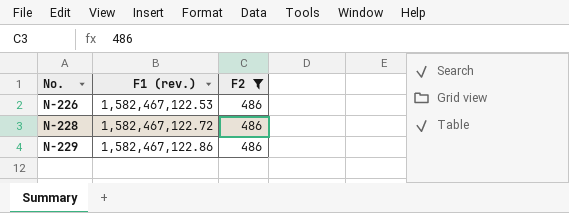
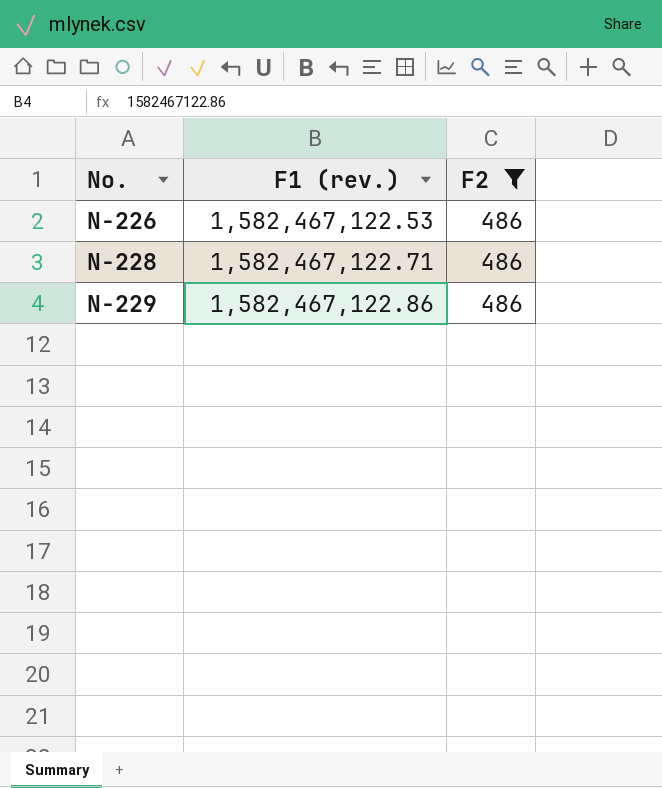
N-228 | F1 (rev.): 1,582,467,122.72 -> 1,582,467,122.71

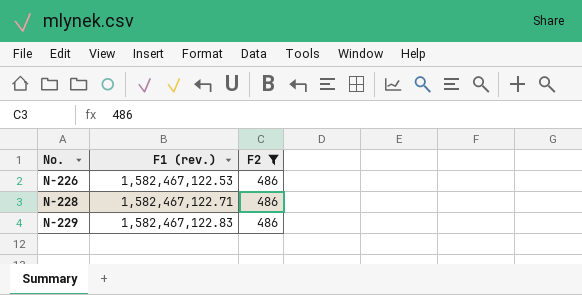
N-229 | F1 (rev.): 1,582,467,122.86 -> 1,582,467,122.83

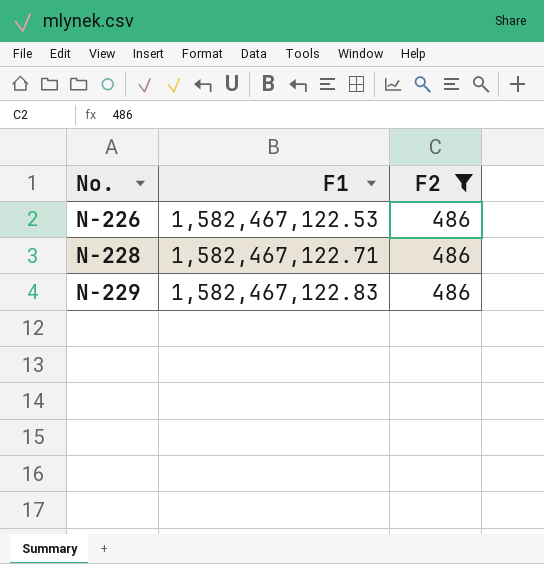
column name: F1 (rev.) -> F1

